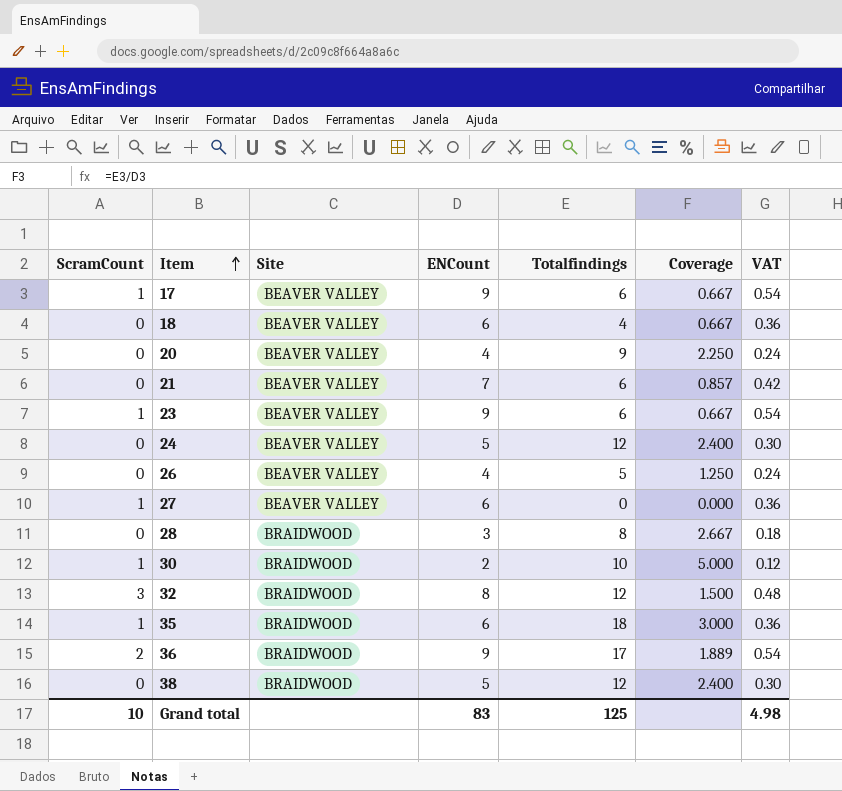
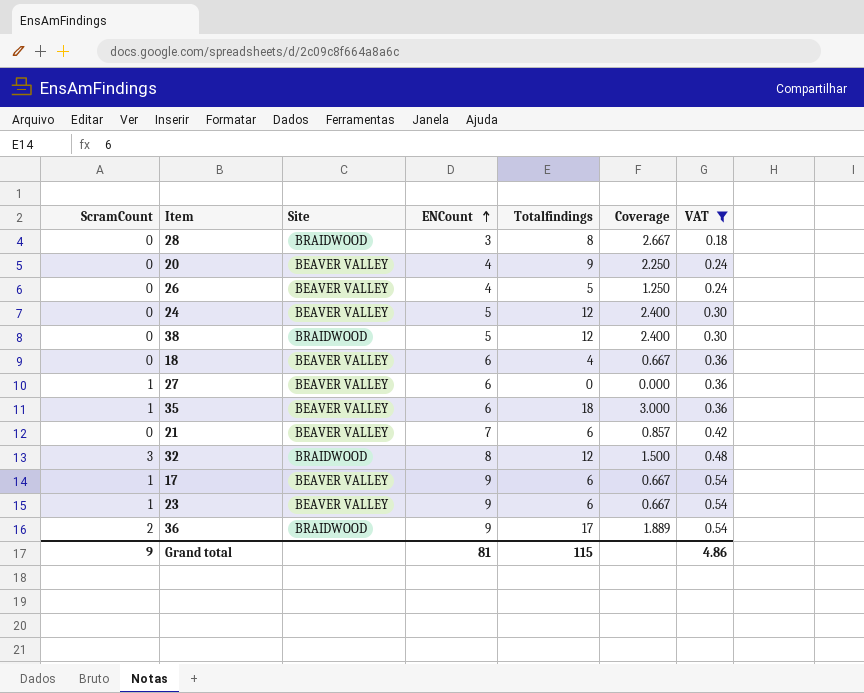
filter: none -> VAT != 0.12
row order: Item ascending -> ENCount ascending
35 | Site: BRAIDWOOD -> BEAVER VALLEY
Grand total | ScramCount: 10 -> 9
Grand total | ENCount: 83 -> 81
Grand total | Totalfindings: 125 -> 115
Grand total | VAT: 4.98 -> 4.86

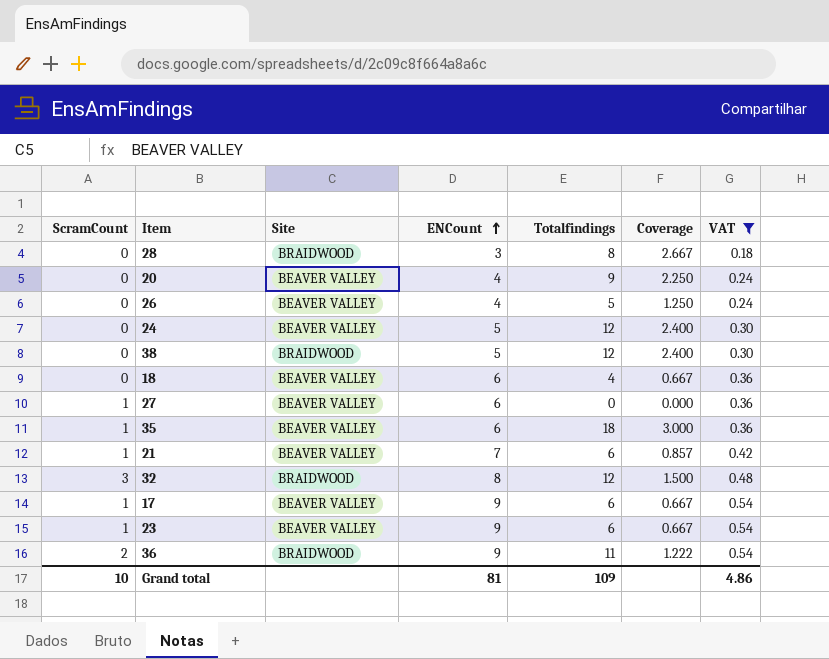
21 | ScramCount: 0 -> 1
36 | Totalfindings: 17 -> 11
36 | Coverage: 1.889 -> 1.222
Grand total | ScramCount: 9 -> 10
Grand total | Totalfindings: 115 -> 109

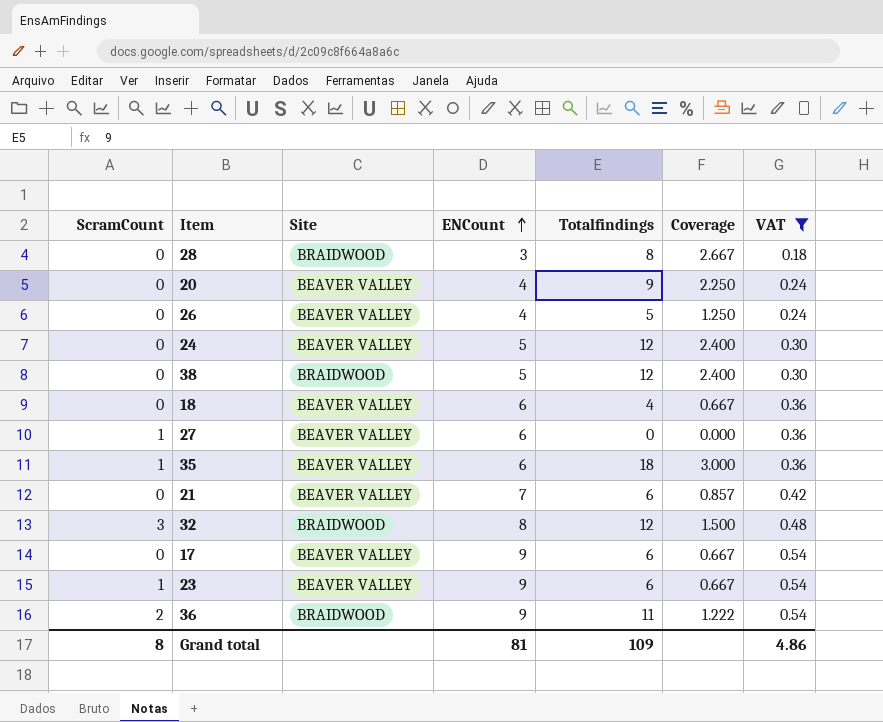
21 | ScramCount: 1 -> 0
17 | ScramCount: 1 -> 0
Grand total | ScramCount: 10 -> 8

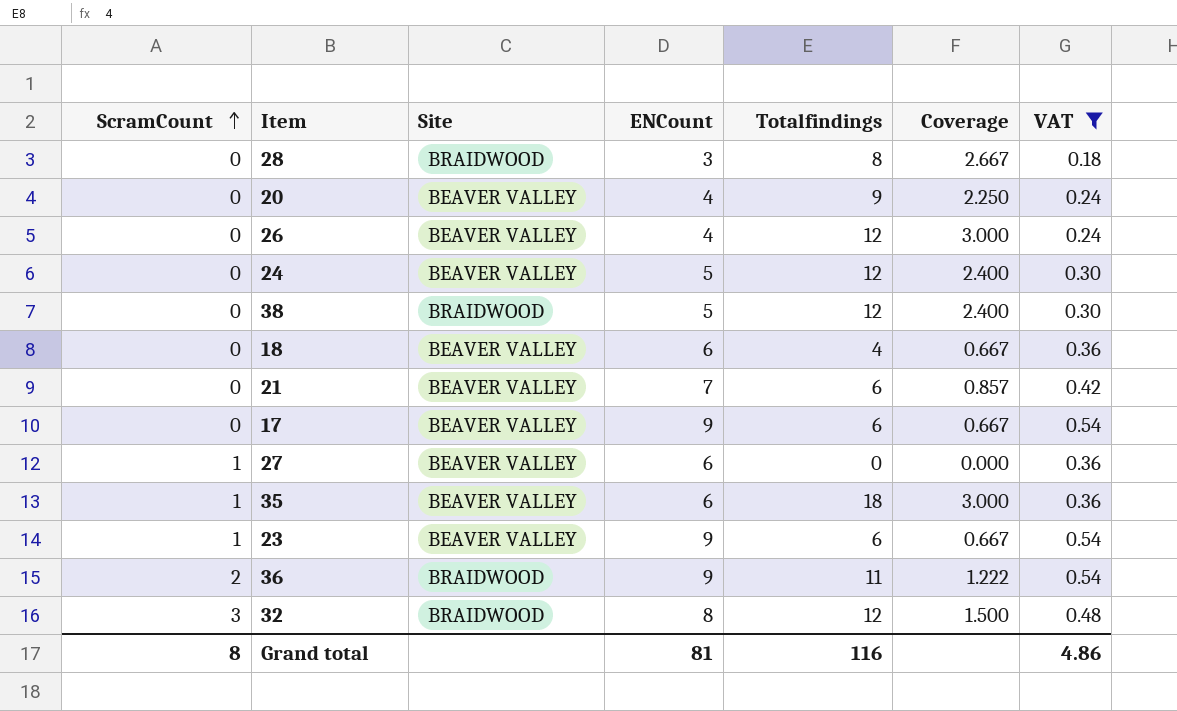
row order: ENCount ascending -> ScramCount ascending
26 | Totalfindings: 5 -> 12
26 | Coverage: 1.250 -> 3.000
Grand total | Totalfindings: 109 -> 116

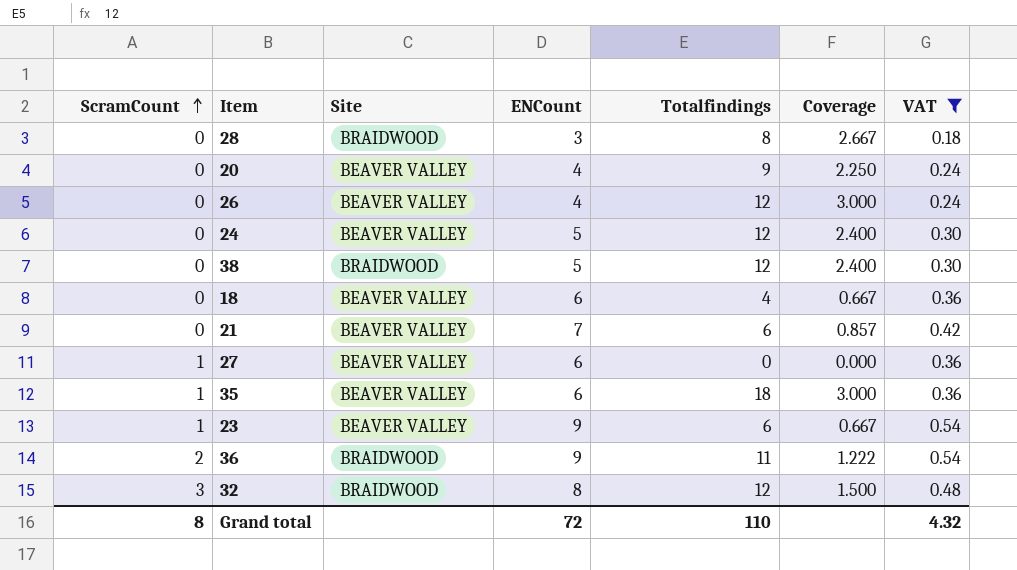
row 17: 0 | BEAVER VALLEY | 9 | 6 | 0.667 | 0.54 -> none
Grand total | ENCount: 81 -> 72
Grand total | Totalfindings: 116 -> 110
Grand total | VAT: 4.86 -> 4.32

